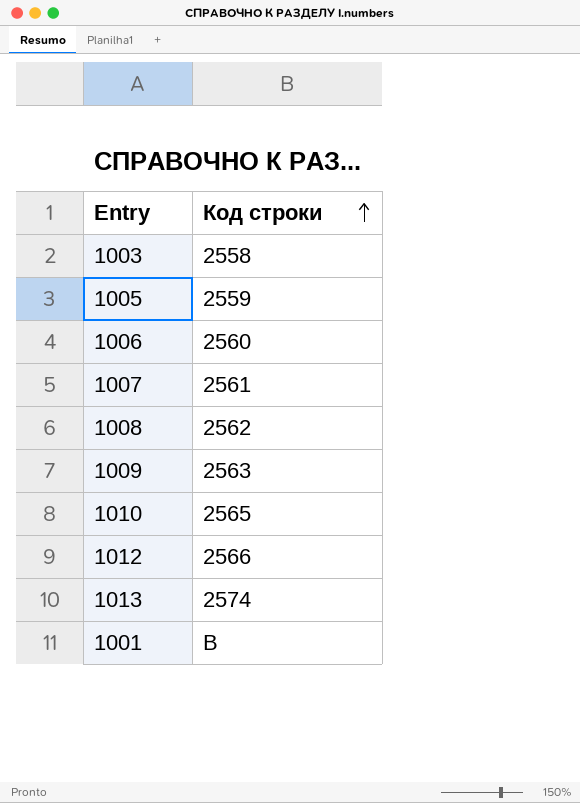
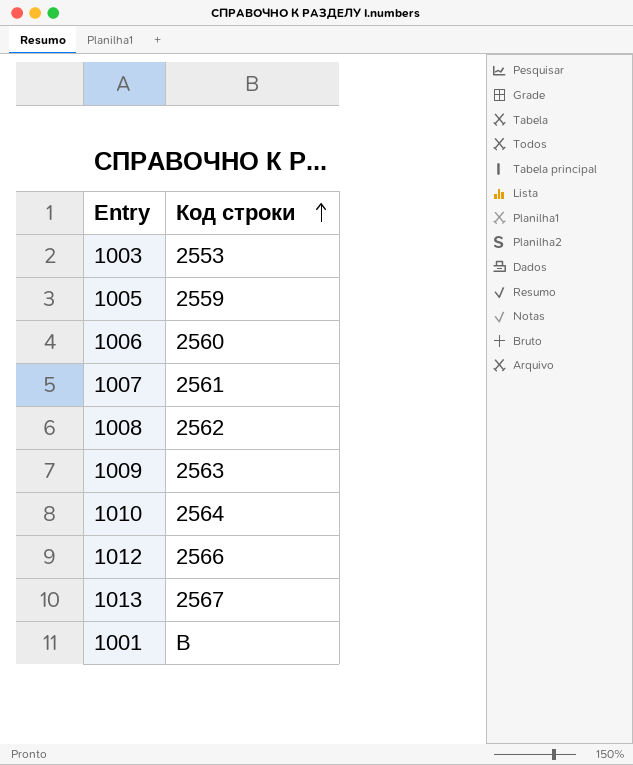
1003 | Код строки: 2558 -> 2553
1010 | Код строки: 2565 -> 2564
1013 | Код строки: 2574 -> 2567

